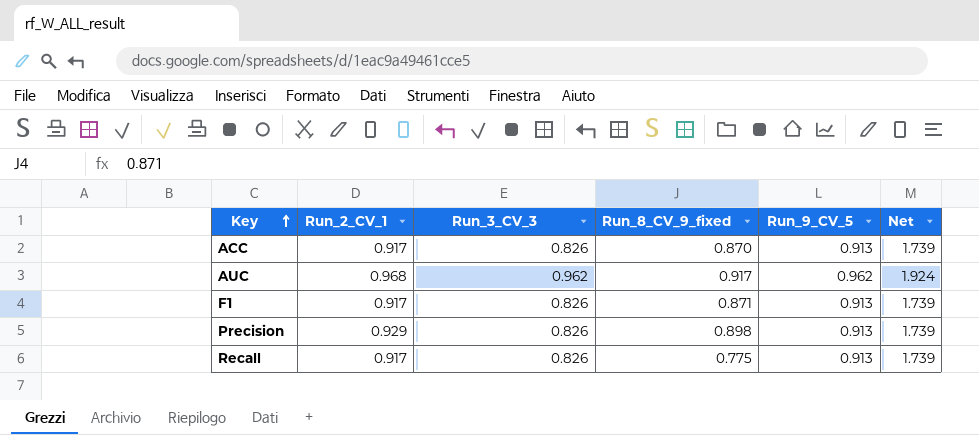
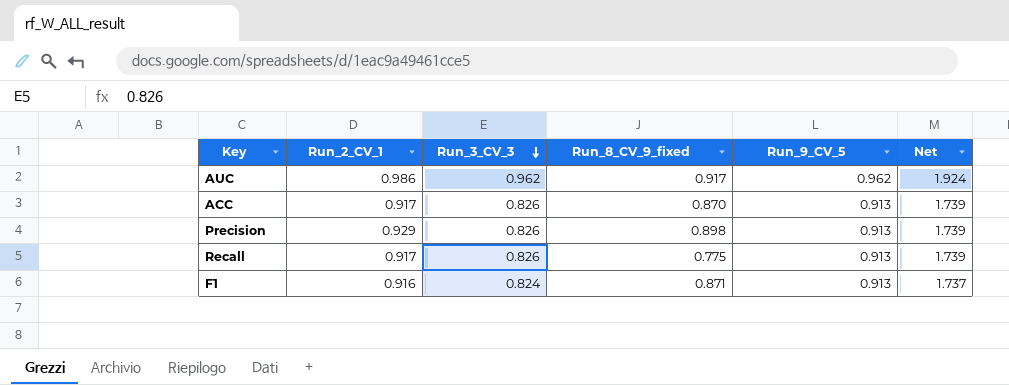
row order: Key ascending -> Run_3_CV_3 descending
AUC | Run_2_CV_1: 0.968 -> 0.986
F1 | Run_2_CV_1: 0.917 -> 0.916
F1 | Run_3_CV_3: 0.826 -> 0.824
F1 | Net: 1.739 -> 1.737

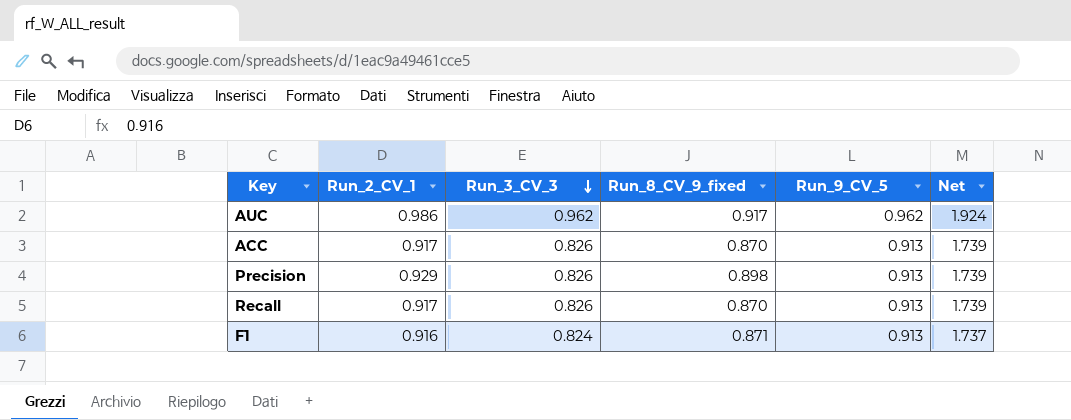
Recall | Run_8_CV_9_fixed: 0.775 -> 0.870

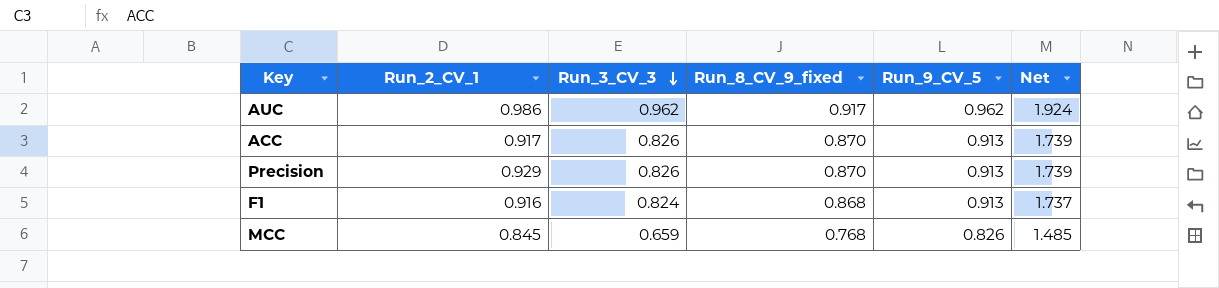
row Recall: 0.917 | 0.826 | 0.870 | 0.913 | 1.739 -> none
Precision | Run_8_CV_9_fixed: 0.898 -> 0.870
F1 | Run_8_CV_9_fixed: 0.871 -> 0.868
row MCC: none -> 0.845 | 0.659 | 0.768 | 0.826 | 1.485

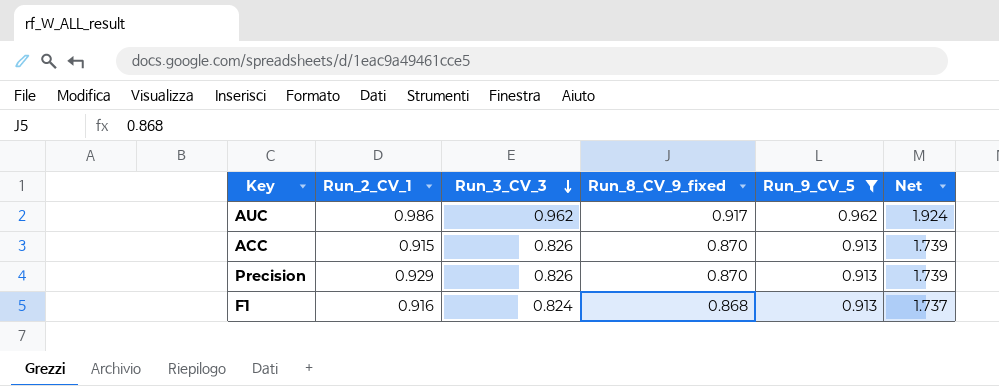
filter: none -> Run_9_CV_5 != 0.826
ACC | Run_2_CV_1: 0.917 -> 0.915

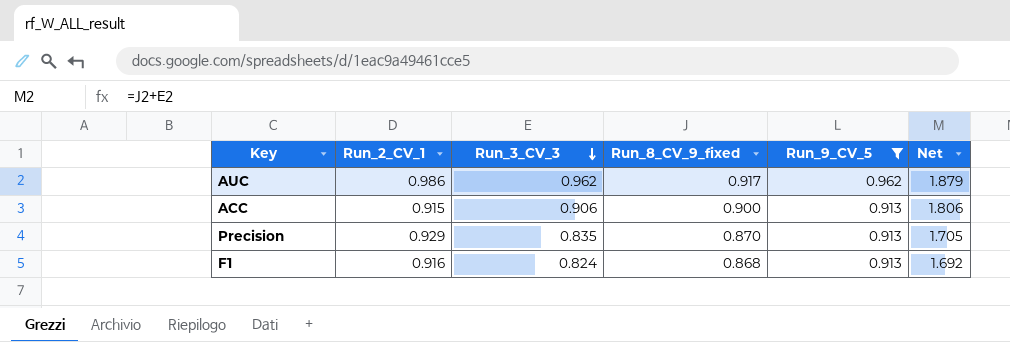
column Net | formula: [Run_3_CV_3] + [Run_9_CV_5] -> [Run_3_CV_3] + [Run_8_CV_9_fixed]
ACC | Run_3_CV_3: 0.826 -> 0.906
ACC | Run_8_CV_9_fixed: 0.870 -> 0.900
Precision | Run_3_CV_3: 0.826 -> 0.835

